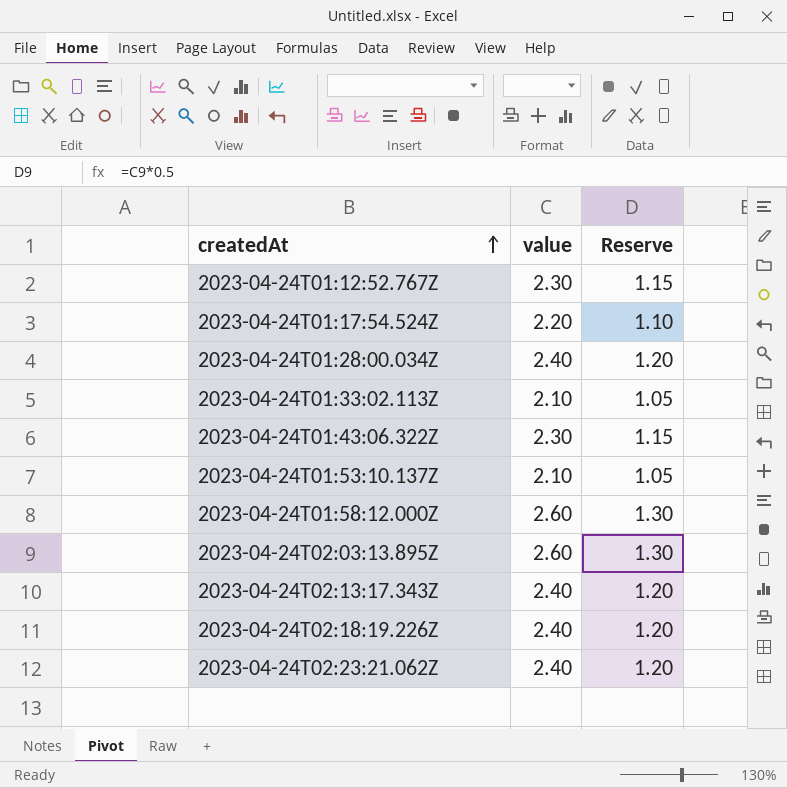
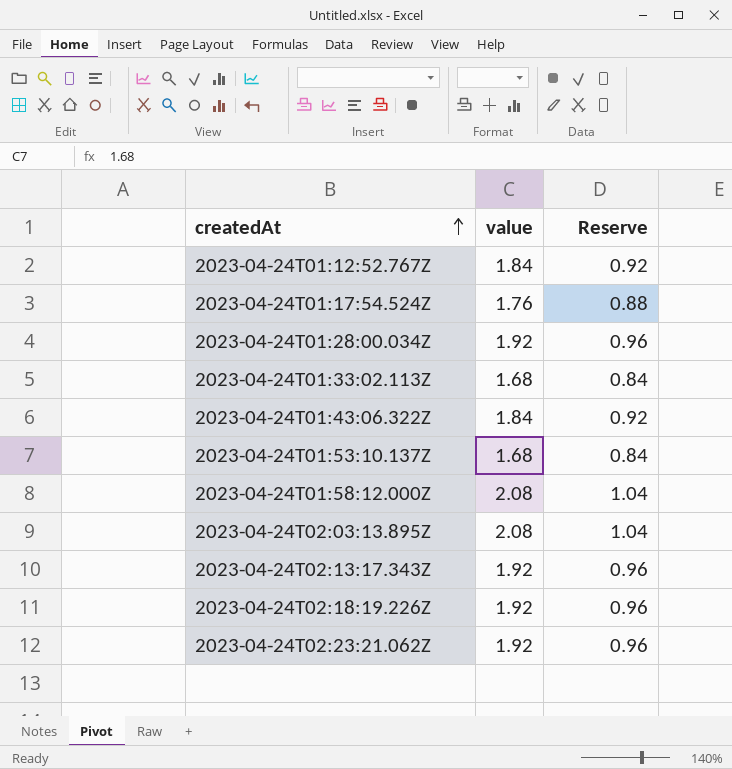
2023-04-24T01:12:52.767Z | value: 2.30 -> 1.84
2023-04-24T01:12:52.767Z | Reserve: 1.15 -> 0.92
2023-04-24T01:17:54.524Z | value: 2.20 -> 1.76
2023-04-24T01:17:54.524Z | Reserve: 1.10 -> 0.88
2023-04-24T01:28:00.034Z | value: 2.40 -> 1.92
2023-04-24T01:28:00.034Z | Reserve: 1.20 -> 0.96
2023-04-24T01:33:02.113Z | value: 2.10 -> 1.68
2023-04-24T01:33:02.113Z | Reserve: 1.05 -> 0.84
2023-04-24T01:43:06.322Z | value: 2.30 -> 1.84
2023-04-24T01:43:06.322Z | Reserve: 1.15 -> 0.92
2023-04-24T01:53:10.137Z | value: 2.10 -> 1.68
2023-04-24T01:53:10.137Z | Reserve: 1.05 -> 0.84
2023-04-24T01:58:12.000Z | value: 2.60 -> 2.08
2023-04-24T01:58:12.000Z | Reserve: 1.30 -> 1.04
2023-04-24T02:03:13.895Z | value: 2.60 -> 2.08
2023-04-24T02:03:13.895Z | Reserve: 1.30 -> 1.04
2023-04-24T02:13:17.343Z | value: 2.40 -> 1.92
2023-04-24T02:13:17.343Z | Reserve: 1.20 -> 0.96
2023-04-24T02:18:19.226Z | value: 2.40 -> 1.92
2023-04-24T02:18:19.226Z | Reserve: 1.20 -> 0.96
2023-04-24T02:23:21.062Z | value: 2.40 -> 1.92
2023-04-24T02:23:21.062Z | Reserve: 1.20 -> 0.96

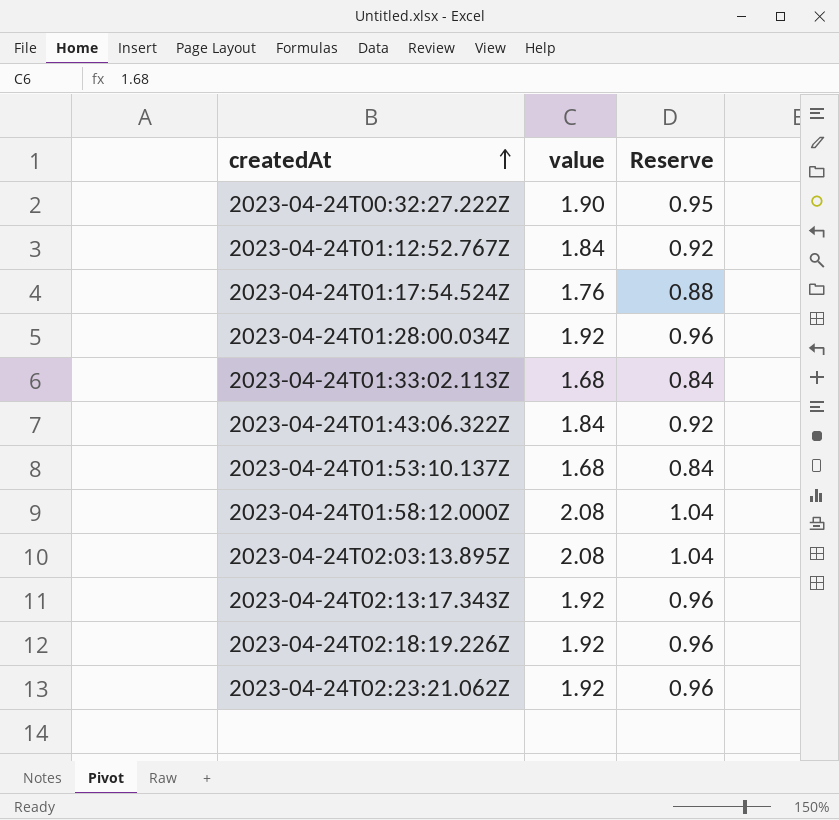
row 2023-04-24T00:32:27.222Z: none -> 1.90 | 0.95

